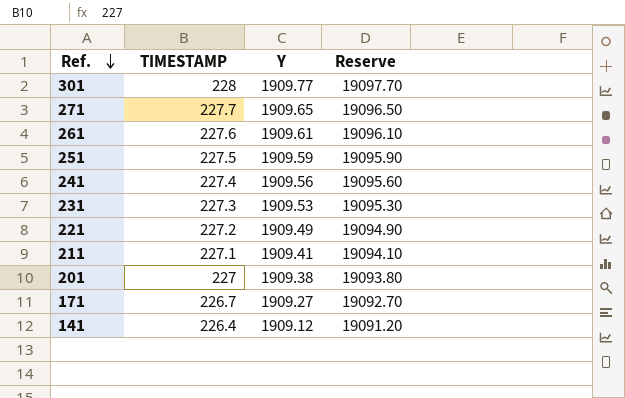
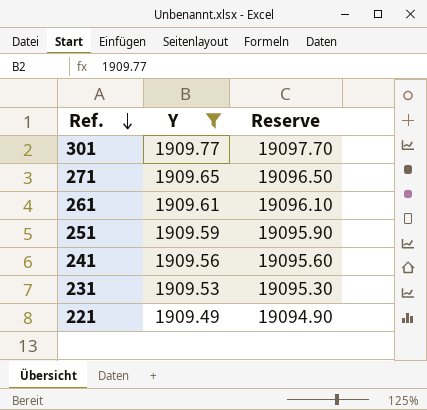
filter: none -> Y >= 1909.49
column TIMESTAMP | position: 2 -> none

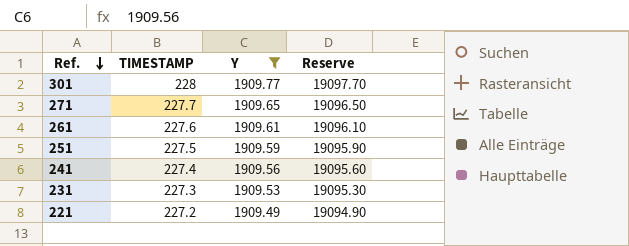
column TIMESTAMP | position: none -> 2

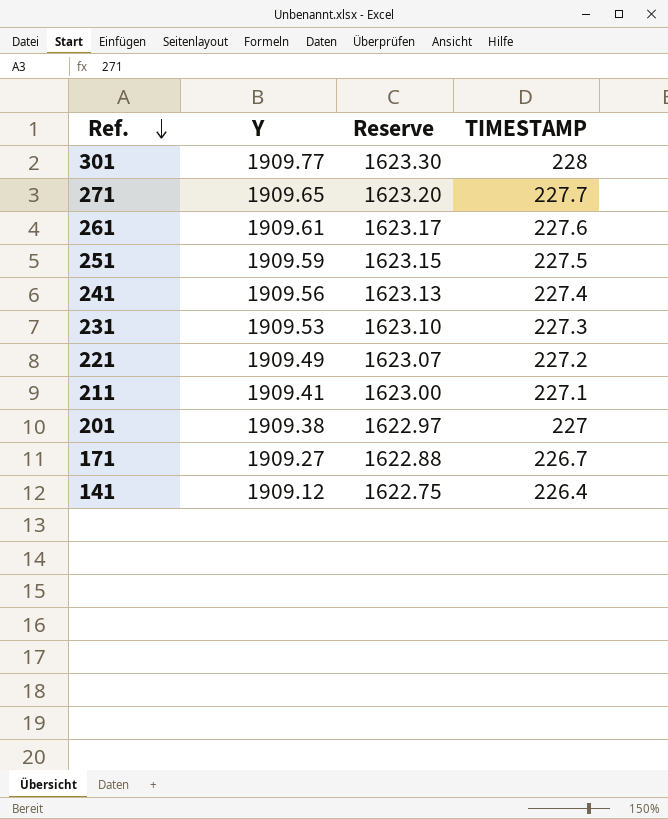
filter: Y >= 1909.49 -> none
column Reserve | formula: [Y] * 10 -> [Y] * 0.85
column TIMESTAMP | position: 2 -> 4

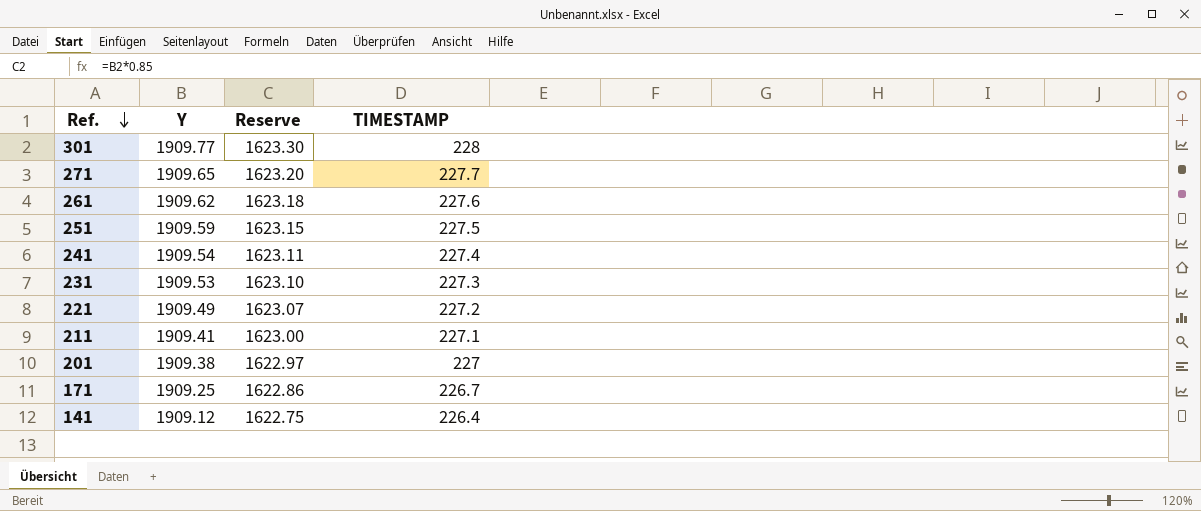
261 | Y: 1909.61 -> 1909.62
261 | Reserve: 1623.17 -> 1623.18
241 | Y: 1909.56 -> 1909.54
241 | Reserve: 1623.13 -> 1623.11
171 | Y: 1909.27 -> 1909.25
171 | Reserve: 1622.88 -> 1622.86

